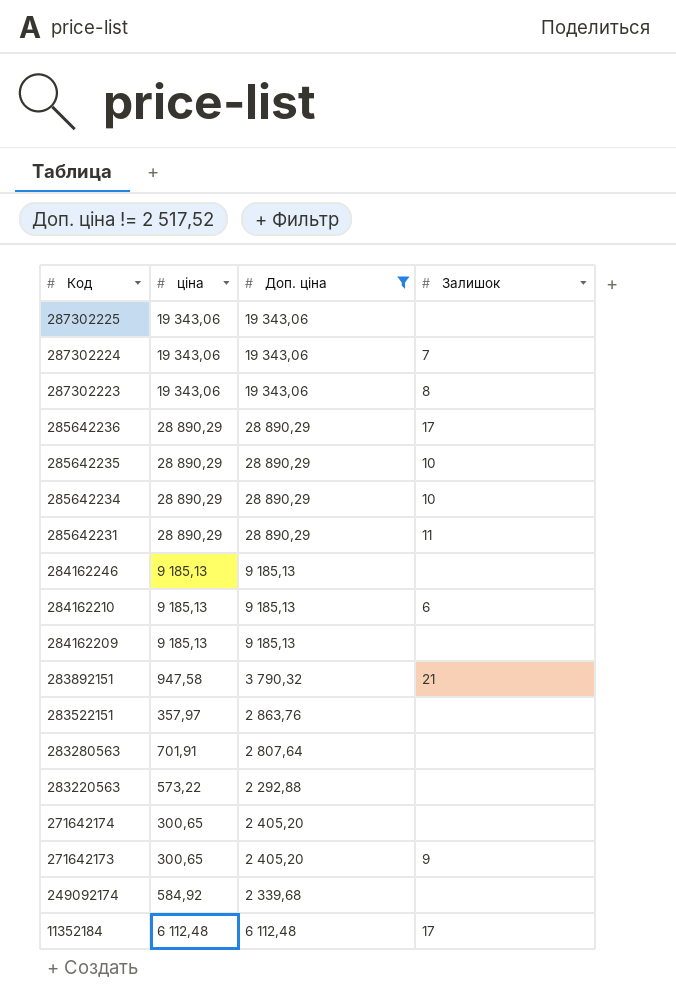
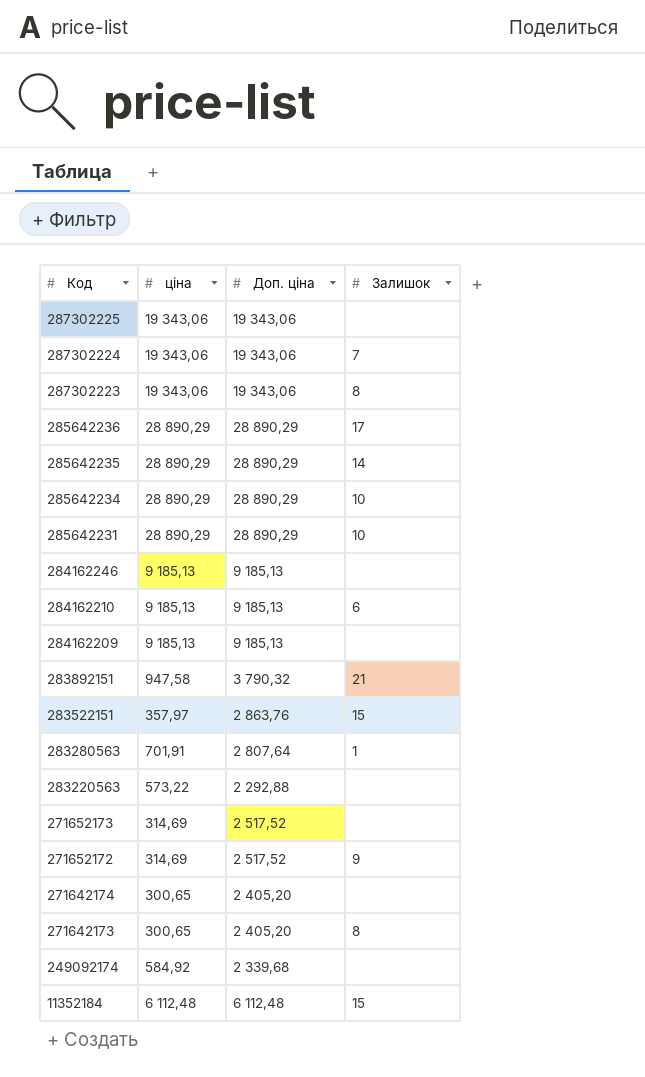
filter: Доп. ціна != 2 517,52 -> none
285642235 | Залишок: 10 -> 14
285642231 | Залишок: 11 -> 10
283522151 | Залишок: none -> 15
283280563 | Залишок: none -> 1
271642173 | Залишок: 9 -> 8
11352184 | Залишок: 17 -> 15

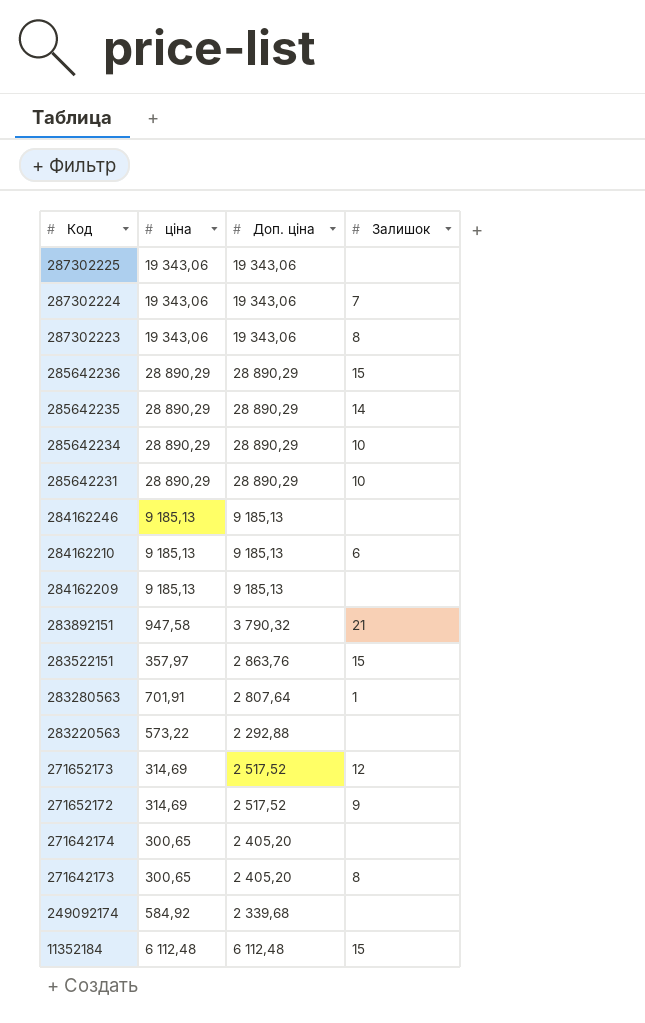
285642236 | Залишок: 17 -> 15
271652173 | Залишок: none -> 12

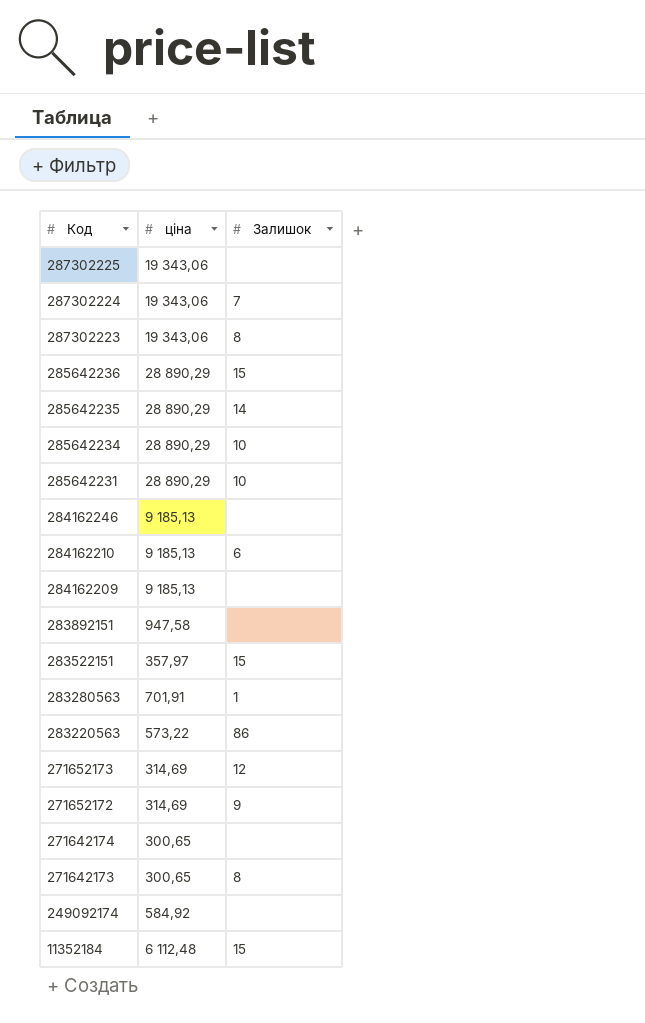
column Доп. ціна | position: 3 -> none
283892151 | Залишок: 21 -> none
283220563 | Залишок: none -> 86

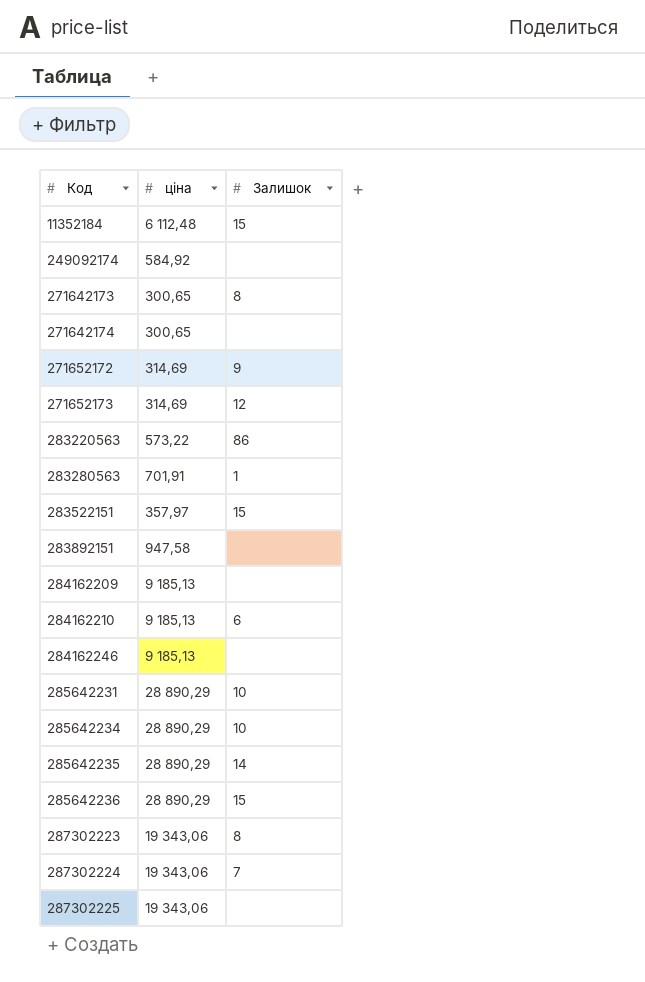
row order: Код descending -> Код ascending

